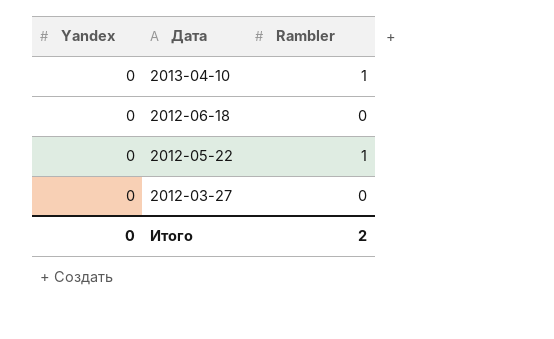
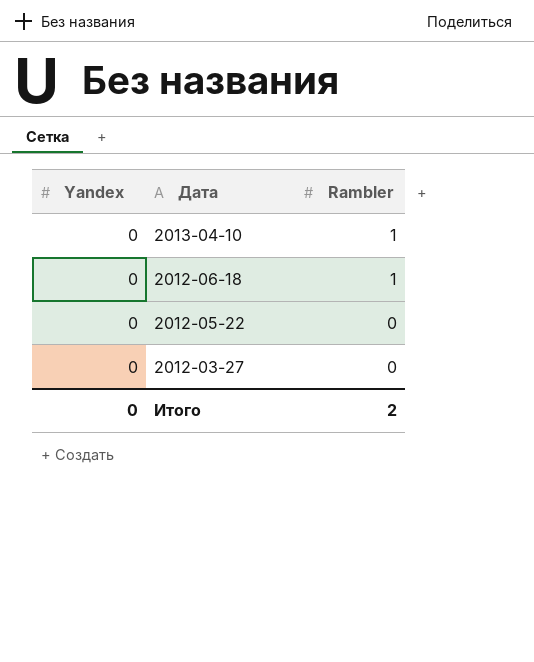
2012-06-18 | Rambler: 0 -> 1
2012-05-22 | Rambler: 1 -> 0

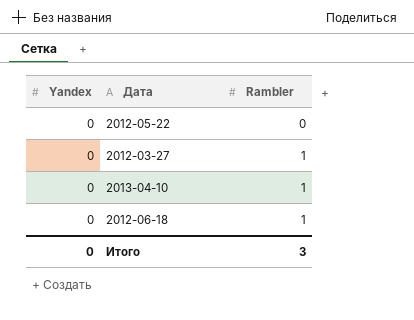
row order: Дата descending -> Rambler ascending
2012-03-27 | Rambler: 0 -> 1
Итого | Rambler: 2 -> 3

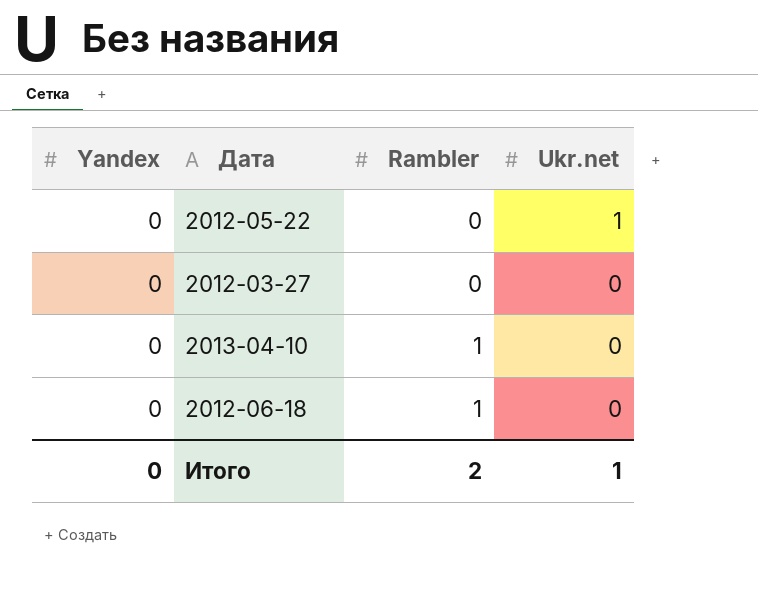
column Ukr.net | position: none -> 4
2012-03-27 | Rambler: 1 -> 0
Итого | Rambler: 3 -> 2

